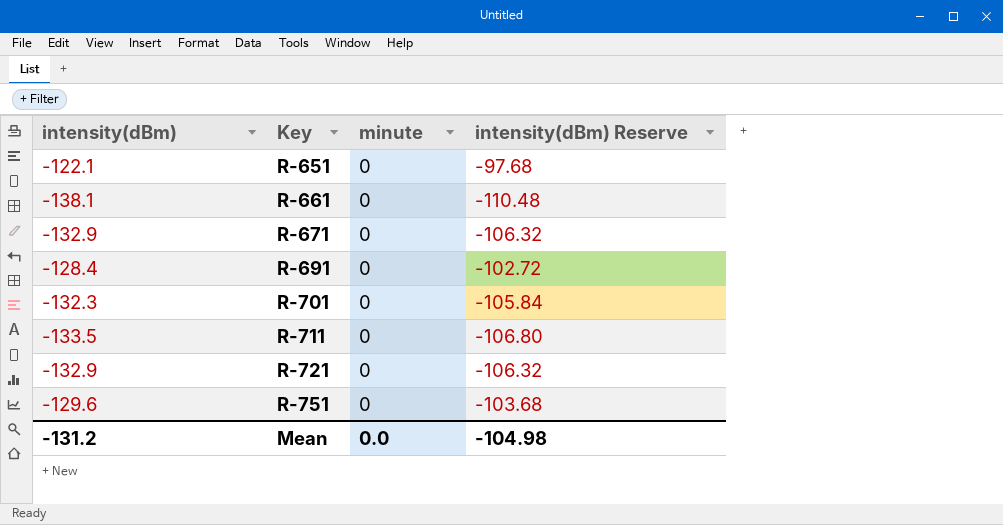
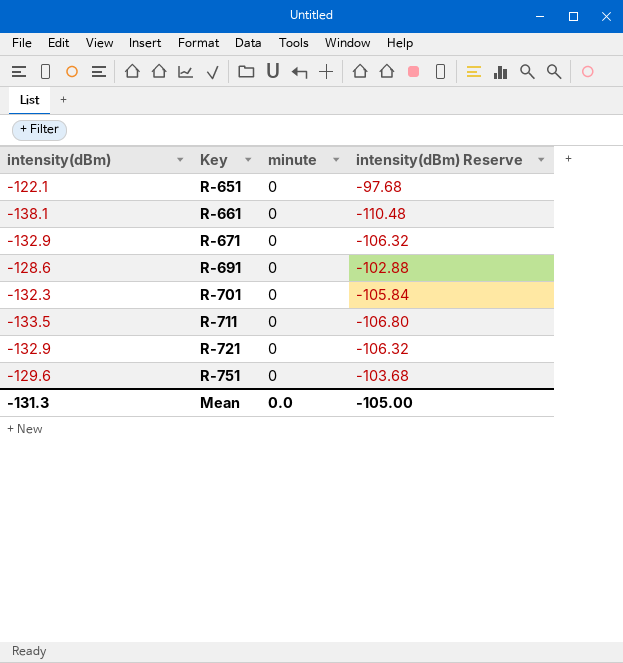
R-691 | intensity(dBm): -128.4 -> -128.6
R-691 | intensity(dBm) Reserve: -102.72 -> -102.88
Mean | intensity(dBm): -131.2 -> -131.3
Mean | intensity(dBm) Reserve: -104.98 -> -105.00

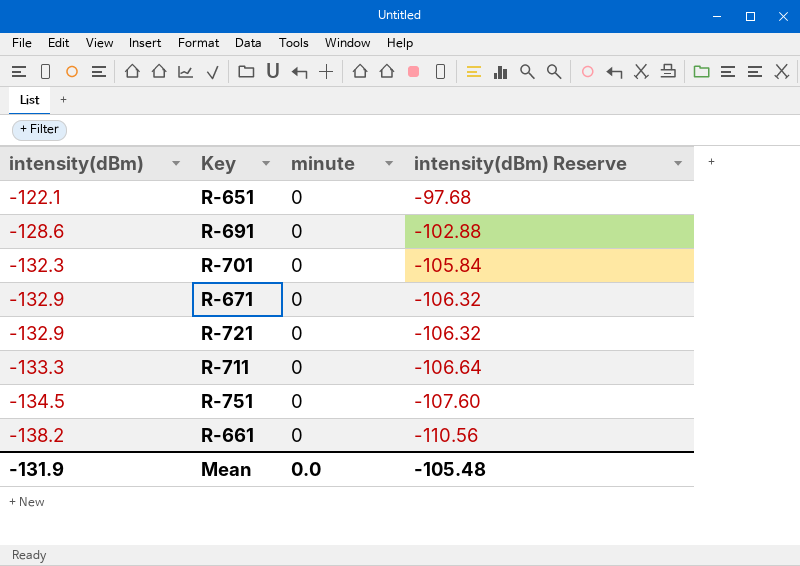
row order: Key ascending -> intensity(dBm) descending
R-711 | intensity(dBm): -133.5 -> -133.3
R-711 | intensity(dBm) Reserve: -106.80 -> -106.64
R-751 | intensity(dBm): -129.6 -> -134.5
R-751 | intensity(dBm) Reserve: -103.68 -> -107.60
R-661 | intensity(dBm): -138.1 -> -138.2
R-661 | intensity(dBm) Reserve: -110.48 -> -110.56
Mean | intensity(dBm): -131.3 -> -131.9
Mean | intensity(dBm) Reserve: -105.00 -> -105.48

